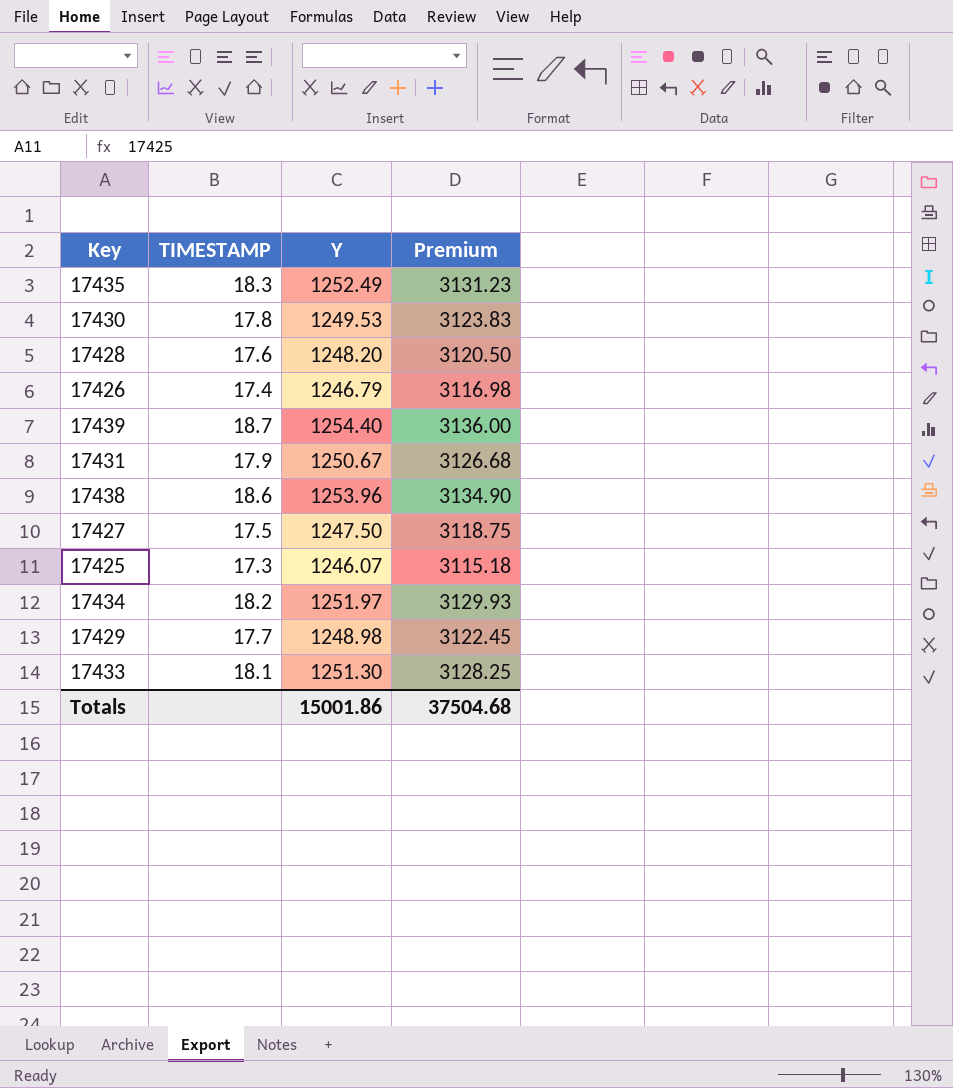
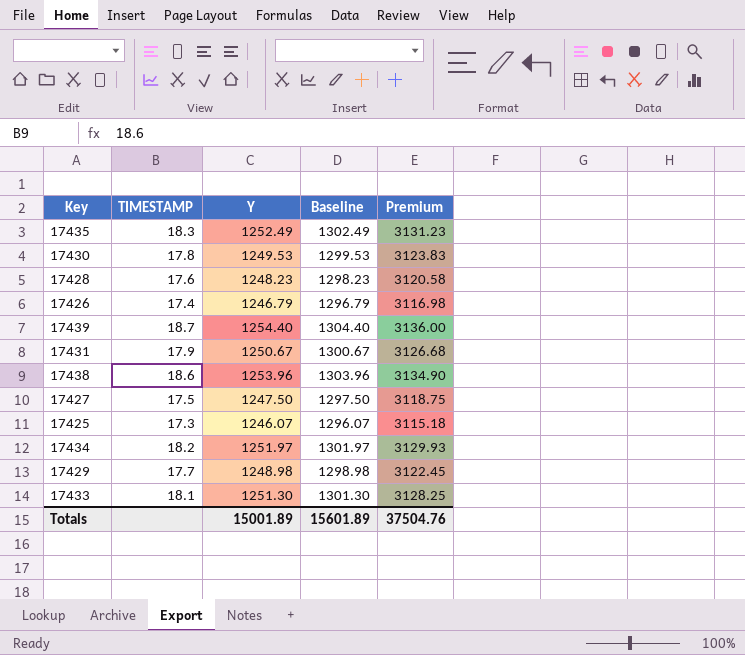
column Baseline | formula: none -> [Y] + 50
17428 | Y: 1248.20 -> 1248.23
17428 | Premium: 3120.50 -> 3120.58
Totals | Y: 15001.86 -> 15001.89
Totals | Premium: 37504.68 -> 37504.76

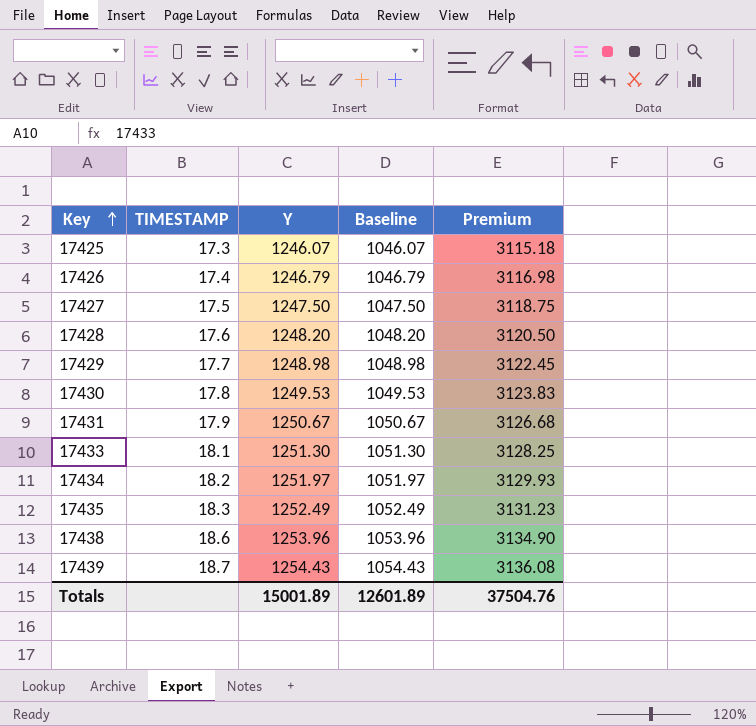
row order: none -> Key ascending
column Baseline | formula: [Y] + 50 -> [Y] - 200
17428 | Y: 1248.23 -> 1248.20
17428 | Premium: 3120.58 -> 3120.50
17439 | Y: 1254.40 -> 1254.43
17439 | Premium: 3136.00 -> 3136.08
Totals | Baseline: 15601.89 -> 12601.89

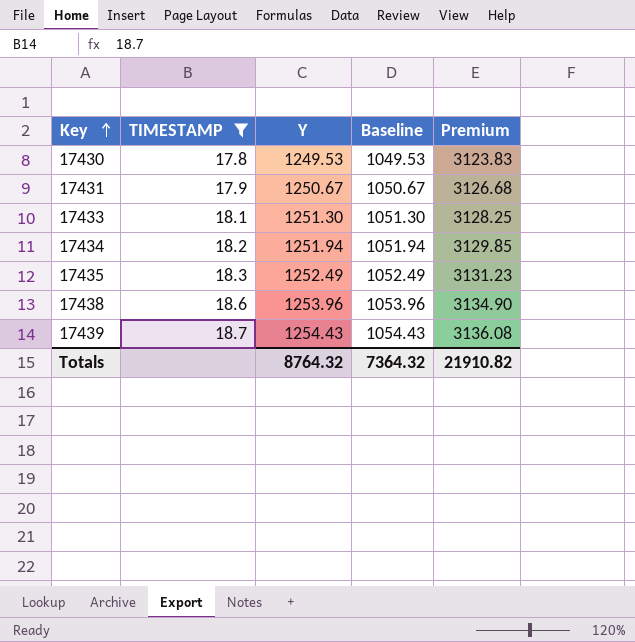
filter: none -> TIMESTAMP >= 17.8
17434 | Y: 1251.97 -> 1251.94
17434 | Baseline: 1051.97 -> 1051.94
17434 | Premium: 3129.93 -> 3129.85
Totals | Y: 15001.89 -> 8764.32
Totals | Baseline: 12601.89 -> 7364.32
Totals | Premium: 37504.76 -> 21910.82

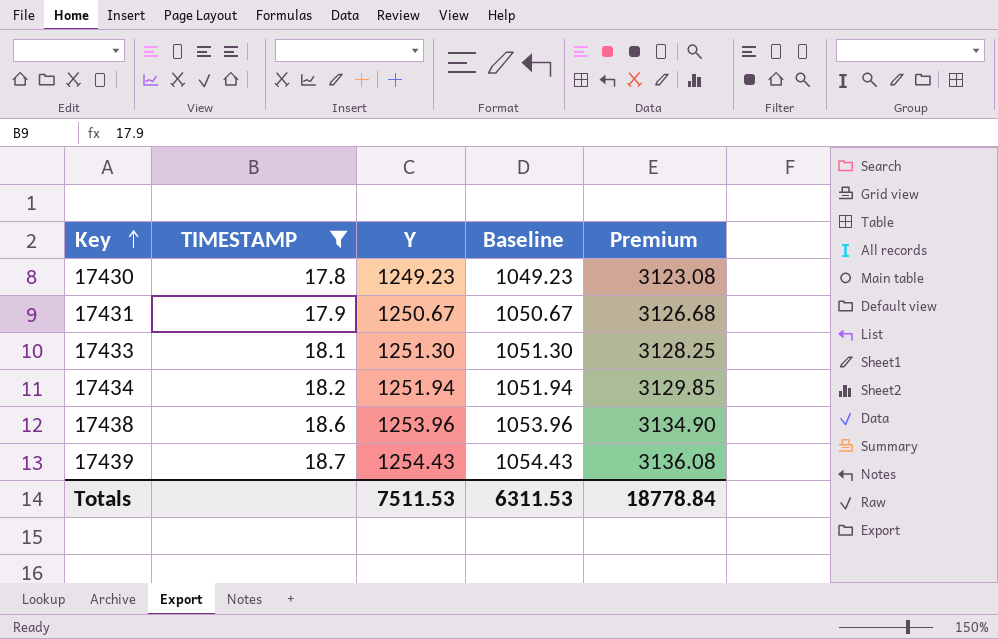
row 17435: 18.3 | 1252.49 | 1052.49 | 3131.23 -> none
17430 | Y: 1249.53 -> 1249.23
17430 | Baseline: 1049.53 -> 1049.23
17430 | Premium: 3123.83 -> 3123.08
Totals | Y: 8764.32 -> 7511.53
Totals | Baseline: 7364.32 -> 6311.53
Totals | Premium: 21910.82 -> 18778.84

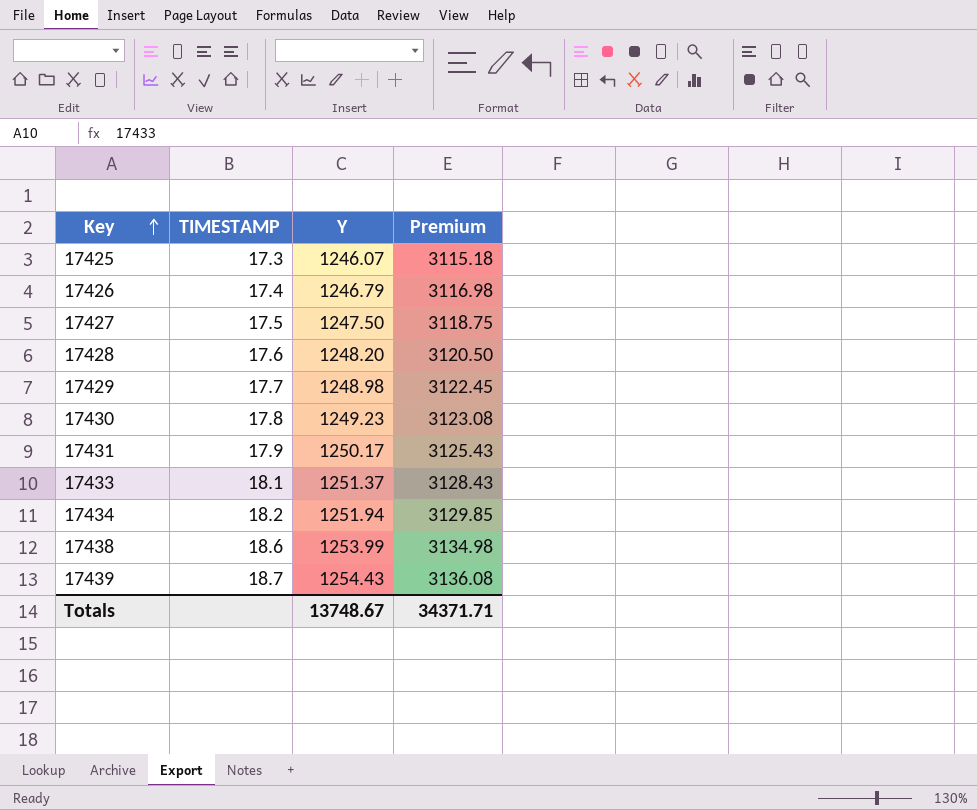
filter: TIMESTAMP >= 17.8 -> none
column Baseline | formula: [Y] - 200 -> none
17431 | Y: 1250.67 -> 1250.17
17431 | Premium: 3126.68 -> 3125.43
17433 | Y: 1251.30 -> 1251.37
17433 | Premium: 3128.25 -> 3128.43
17438 | Y: 1253.96 -> 1253.99
17438 | Premium: 3134.90 -> 3134.98
Totals | Y: 7511.53 -> 13748.67
Totals | Premium: 18778.84 -> 34371.71

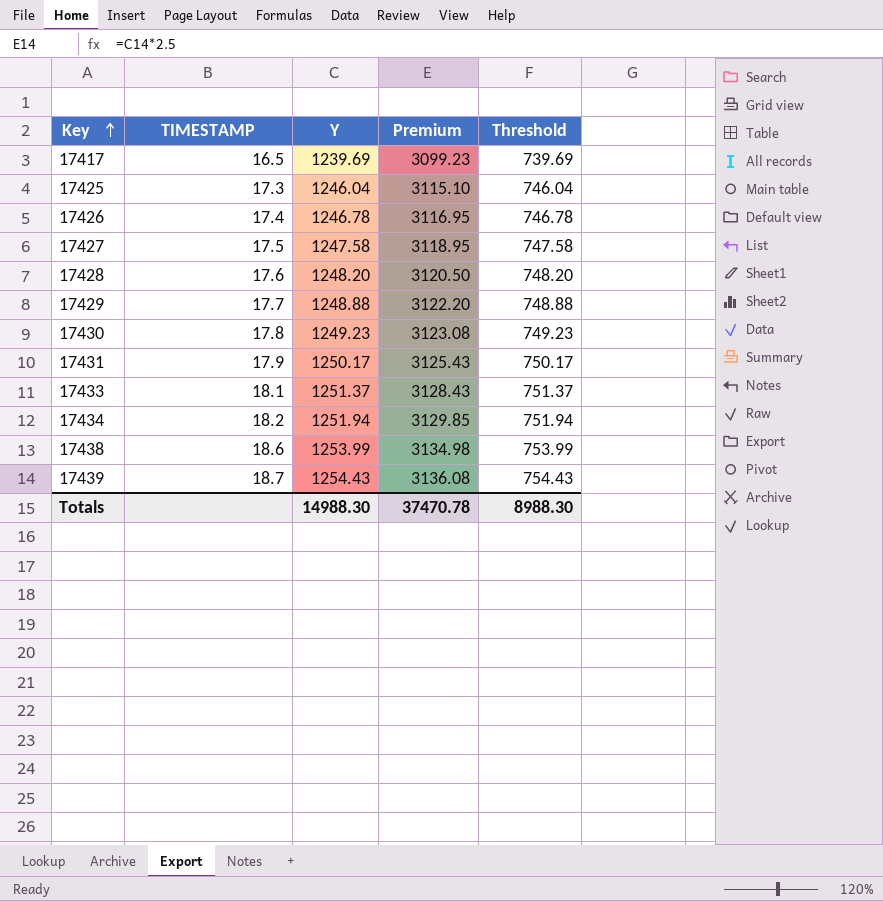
column Threshold | formula: none -> [Y] - 500
row 17417: none -> 16.5 | 1239.69 | 3099.23 | 739.69
17425 | Y: 1246.07 -> 1246.04
17425 | Premium: 3115.18 -> 3115.10
17426 | Y: 1246.79 -> 1246.78
17426 | Premium: 3116.98 -> 3116.95
17427 | Y: 1247.50 -> 1247.58
17427 | Premium: 3118.75 -> 3118.95
17429 | Y: 1248.98 -> 1248.88
17429 | Premium: 3122.45 -> 3122.20
Totals | Y: 13748.67 -> 14988.30
Totals | Premium: 34371.71 -> 37470.78

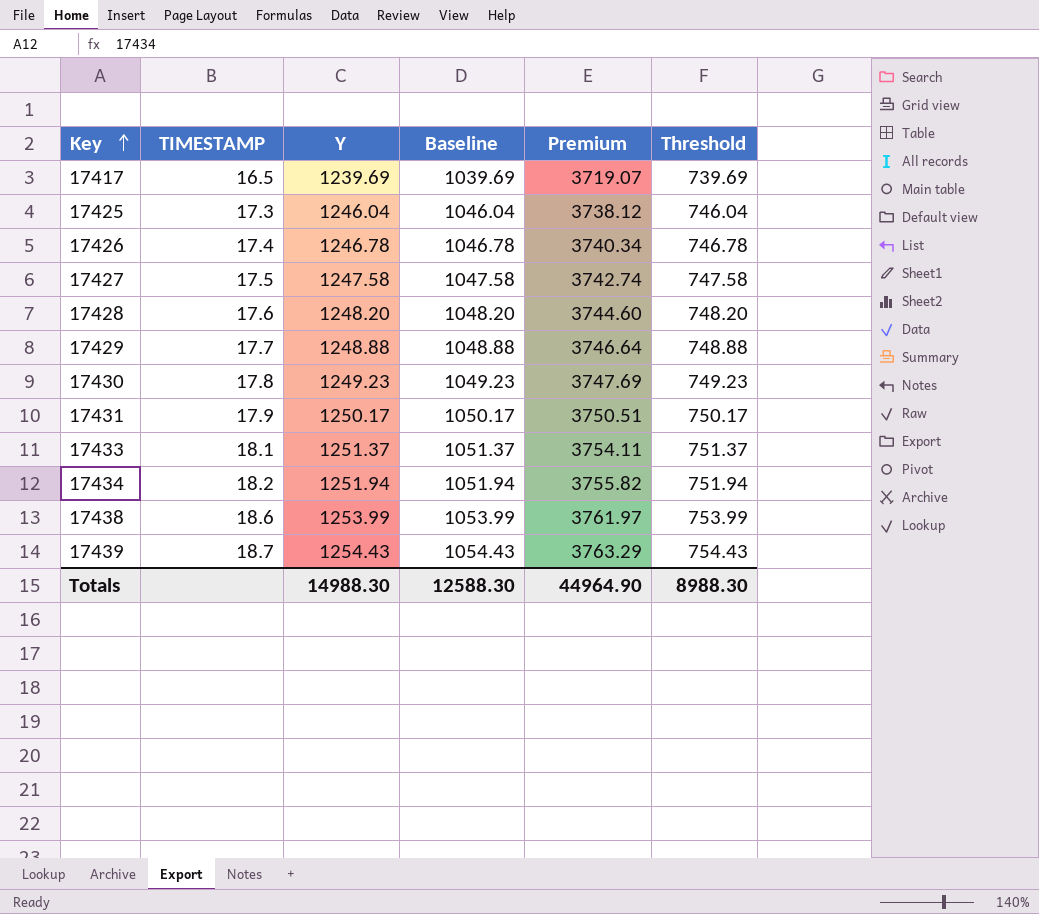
column Baseline | formula: none -> [Y] - 200
column Premium | formula: [Y] * 2.5 -> [Y] * 3
Totals | Premium: 37470.78 -> 44964.90

